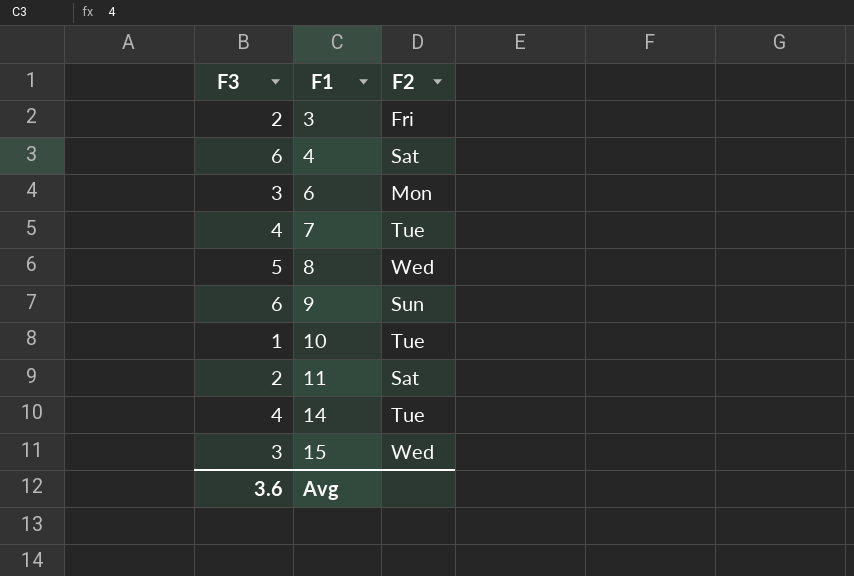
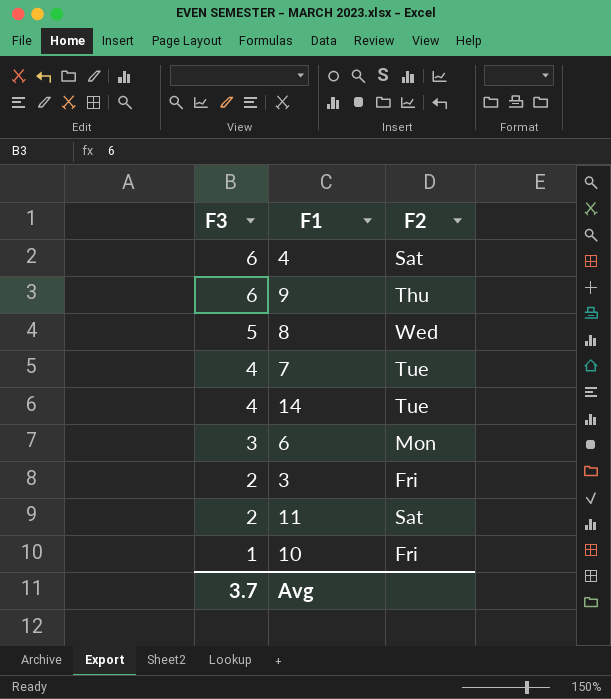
row order: F1 ascending -> F3 descending
row 15: 3 | Wed -> none
9 | F2: Sun -> Thu
10 | F2: Tue -> Fri
Avg | F3: 3.6 -> 3.7

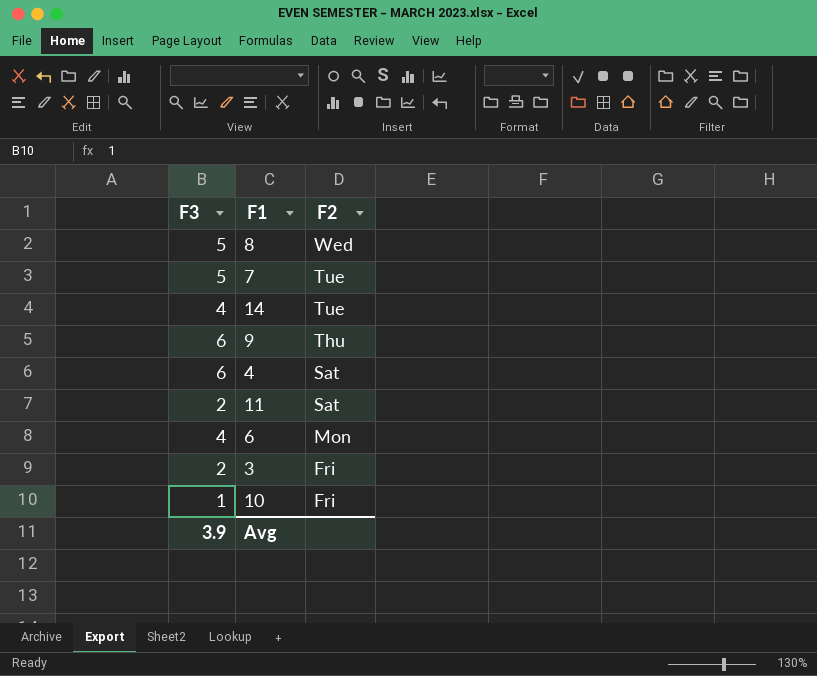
row order: F3 descending -> F2 descending
7 | F3: 4 -> 5
6 | F3: 3 -> 4
Avg | F3: 3.7 -> 3.9

